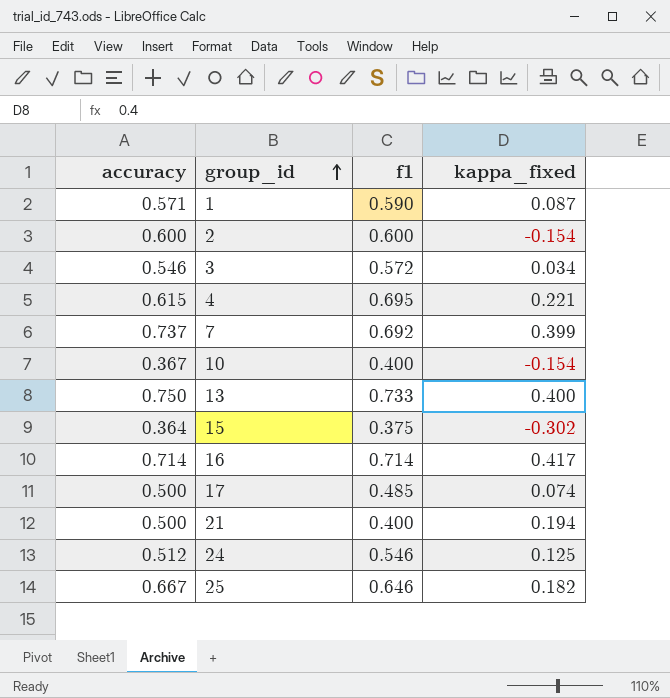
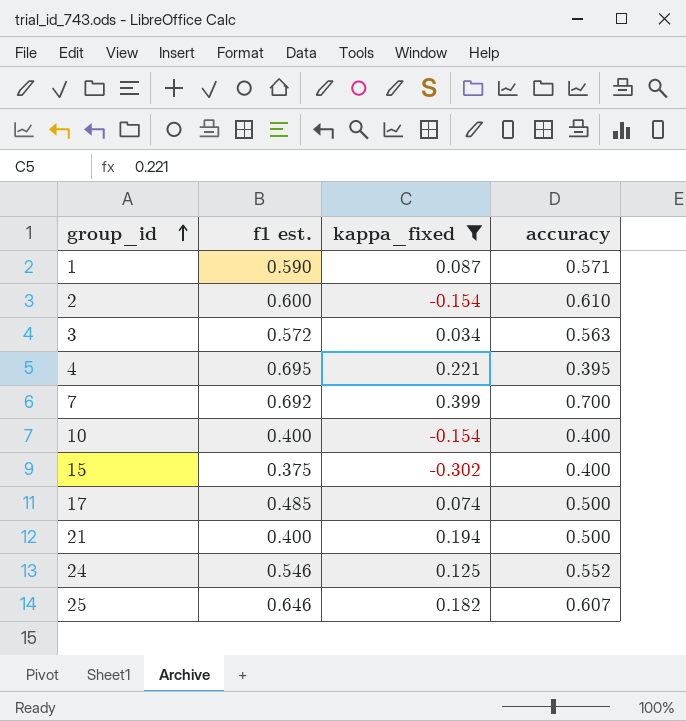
filter: none -> kappa_fixed <= 0.399
column name: f1 -> f1 est.
column accuracy | position: 1 -> 4
2 | accuracy: 0.600 -> 0.610
3 | accuracy: 0.546 -> 0.563
4 | accuracy: 0.615 -> 0.395
7 | accuracy: 0.737 -> 0.700
10 | accuracy: 0.367 -> 0.400
15 | accuracy: 0.364 -> 0.400
24 | accuracy: 0.512 -> 0.552
25 | accuracy: 0.667 -> 0.607

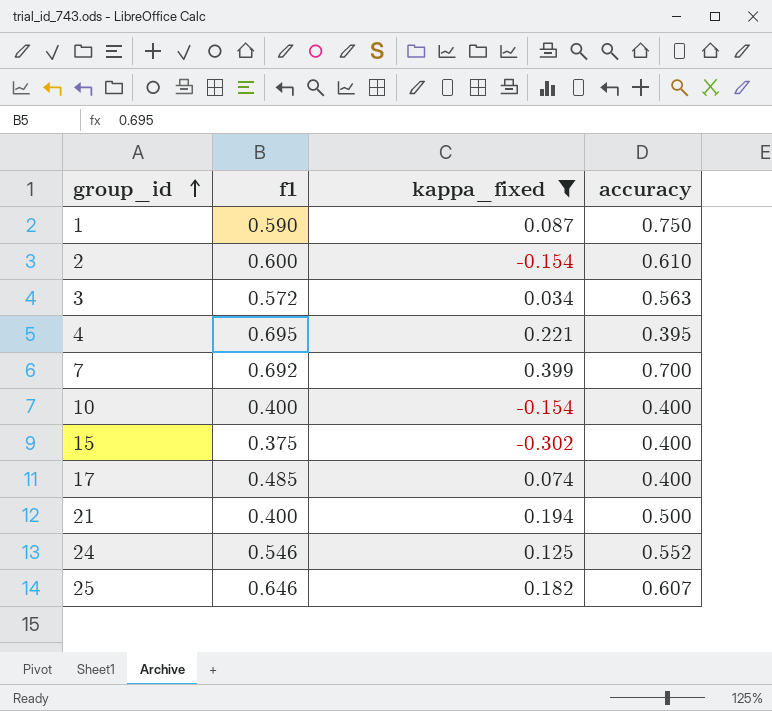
column name: f1 est. -> f1
1 | accuracy: 0.571 -> 0.750
17 | accuracy: 0.500 -> 0.400

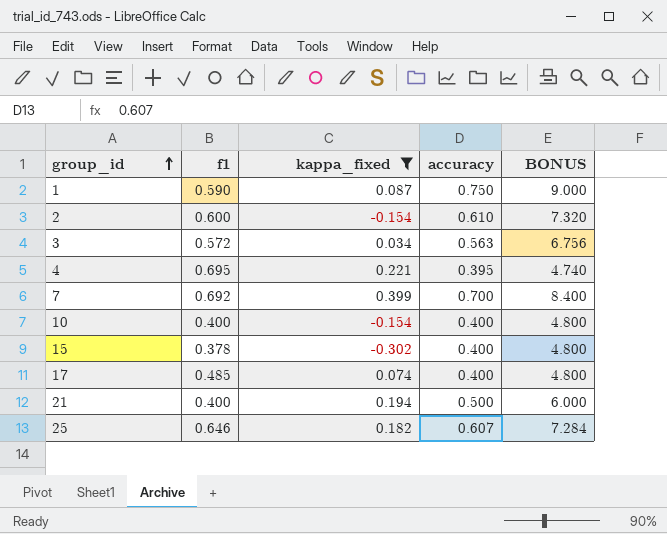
column BONUS | formula: none -> [accuracy] * 12
row 24: 0.546 | 0.125 | 0.552 -> none
15 | f1: 0.375 -> 0.378

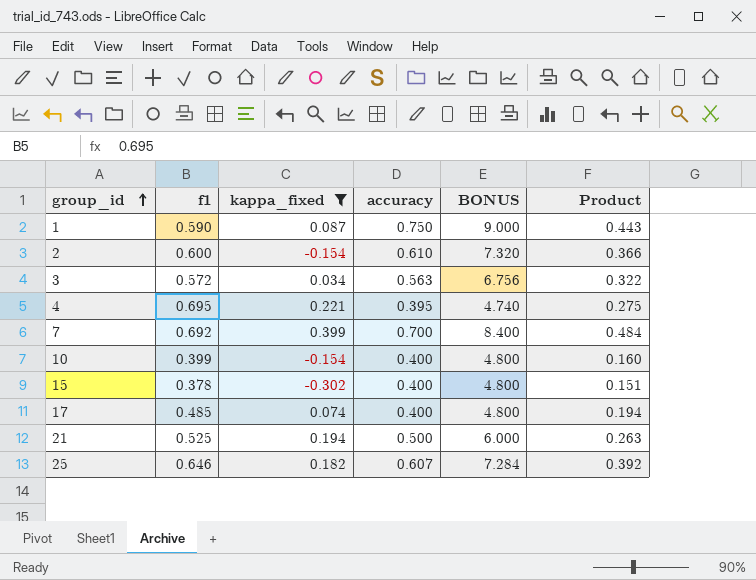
column Product | formula: none -> [f1] * [accuracy]
10 | f1: 0.400 -> 0.399
21 | f1: 0.400 -> 0.525

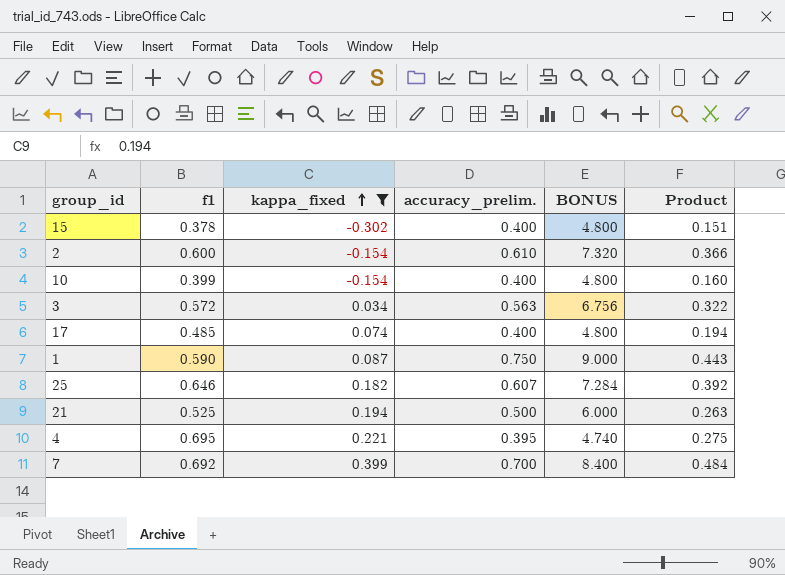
row order: group_id ascending -> kappa_fixed ascending
column name: accuracy -> accuracy_prelim.

